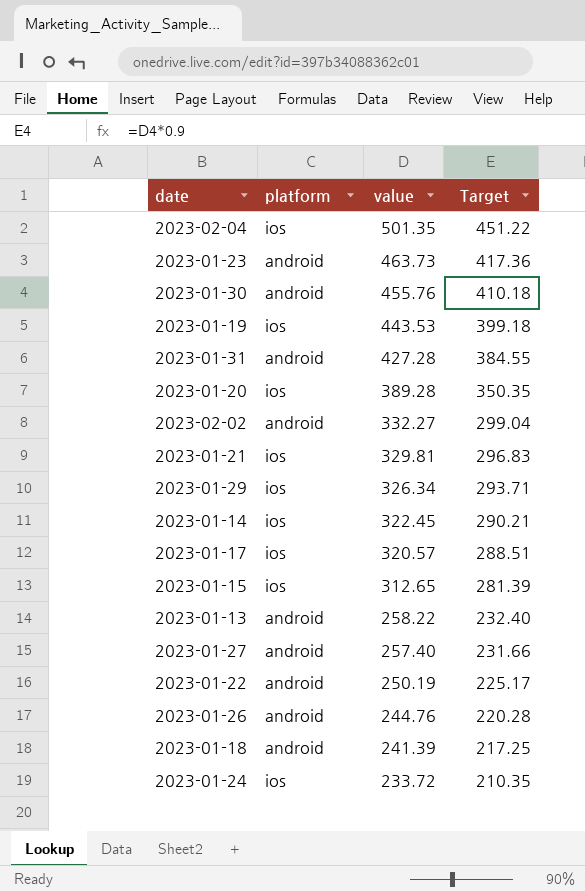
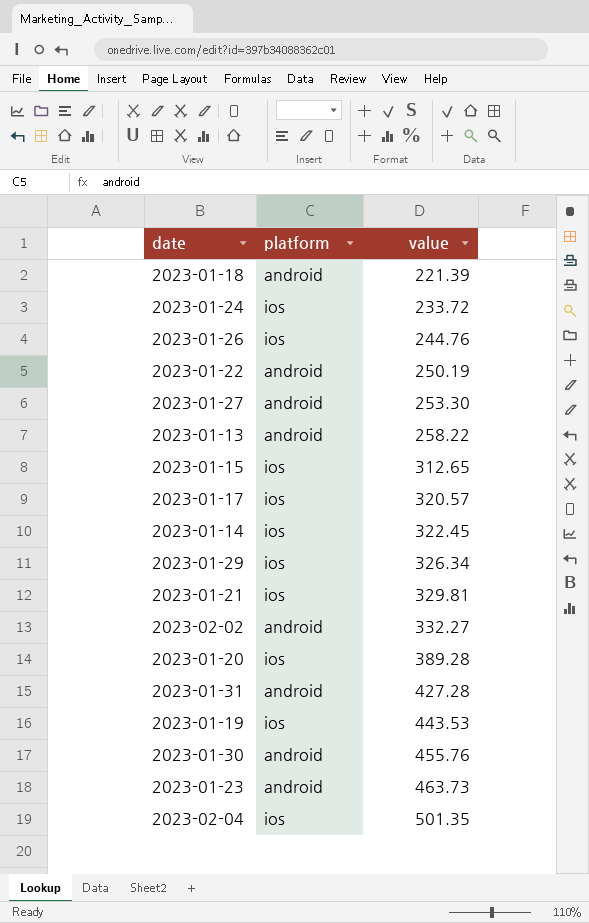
row order: value descending -> value ascending
column Target | formula: [value] * 0.9 -> none
2023-01-18 | value: 241.39 -> 221.39
2023-01-26 | platform: android -> ios
2023-01-27 | value: 257.40 -> 253.30

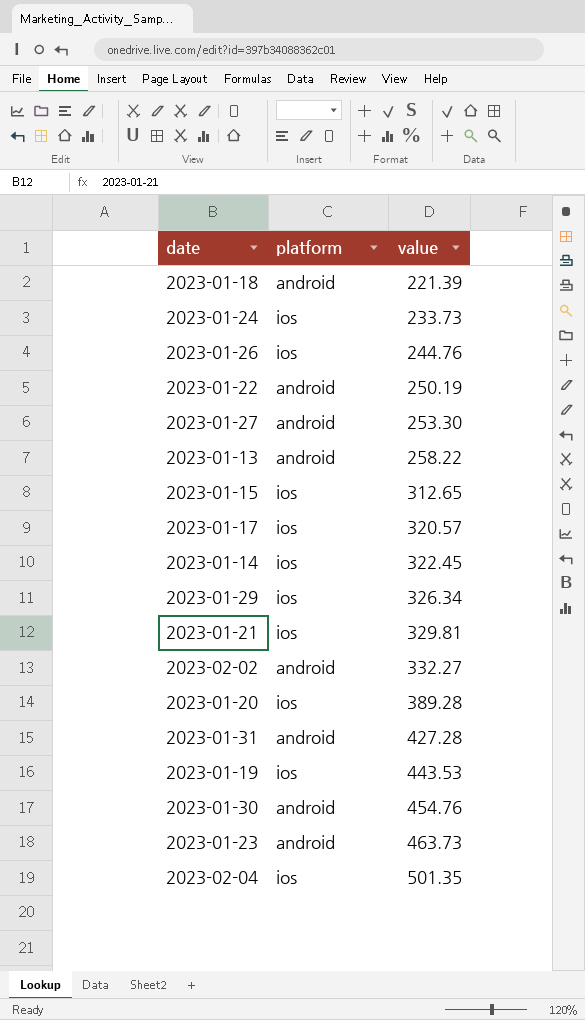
2023-01-24 | value: 233.72 -> 233.73
2023-01-30 | value: 455.76 -> 454.76

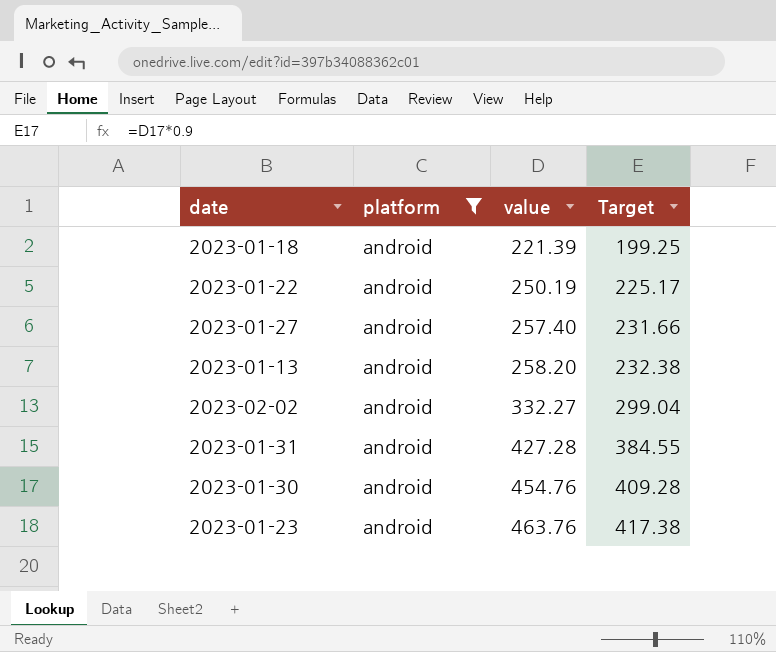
filter: none -> platform = android
column Target | formula: none -> [value] * 0.9
2023-01-27 | value: 253.30 -> 257.40
2023-01-13 | value: 258.22 -> 258.20
2023-01-23 | value: 463.73 -> 463.76

